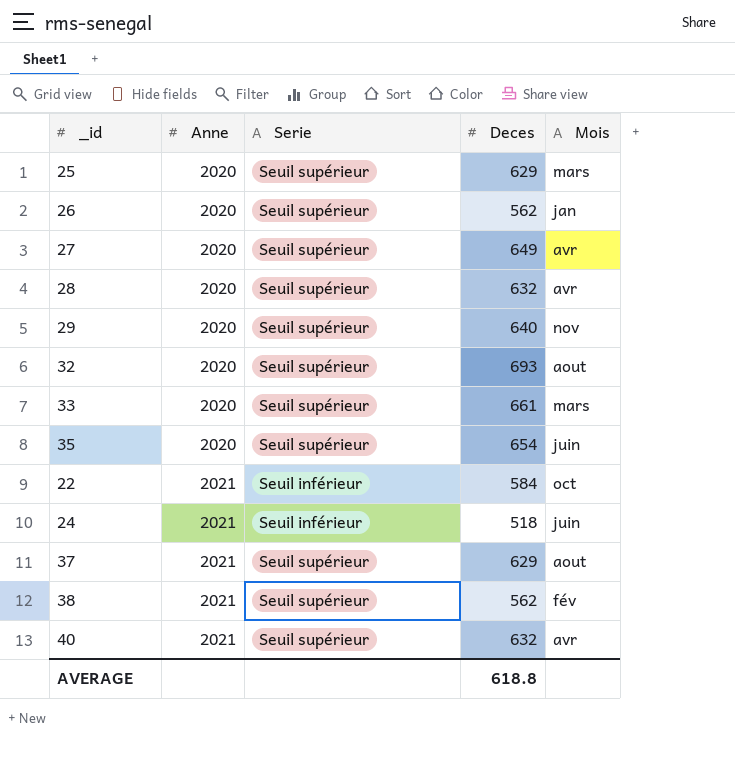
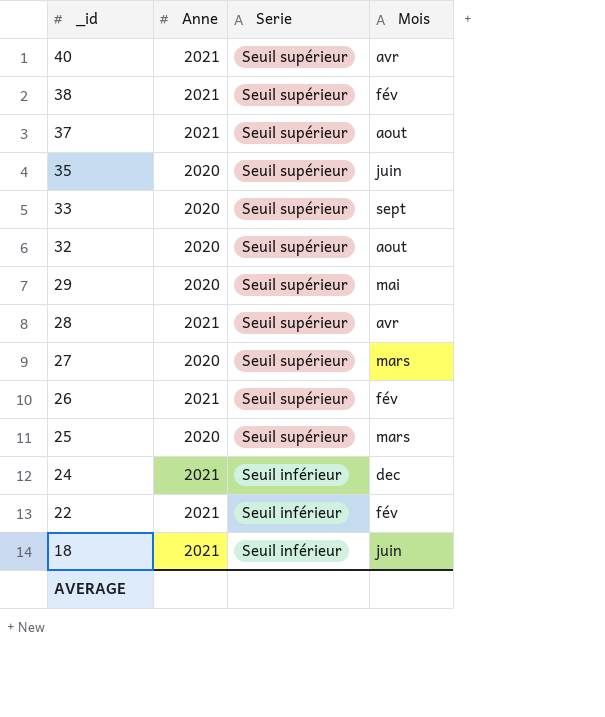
row order: Anne ascending -> _id descending
column Deces | position: 4 -> none
33 | Mois: mars -> sept
29 | Mois: nov -> mai
28 | Anne: 2020 -> 2021
27 | Mois: avr -> mars
26 | Anne: 2020 -> 2021
26 | Mois: jan -> fév
24 | Mois: juin -> dec
22 | Mois: oct -> fév
row 18: none -> 2021 | Seuil inférieur | juin

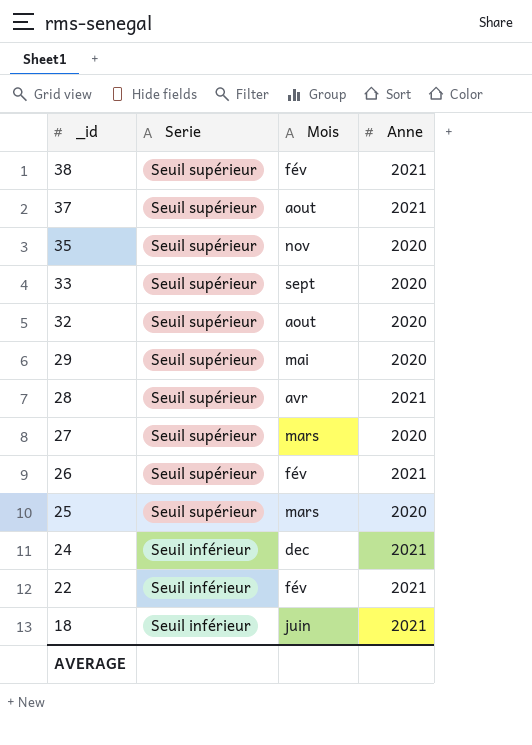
column Anne | position: 2 -> 4
row 40: 2021 | Seuil supérieur | avr -> none
35 | Mois: juin -> nov

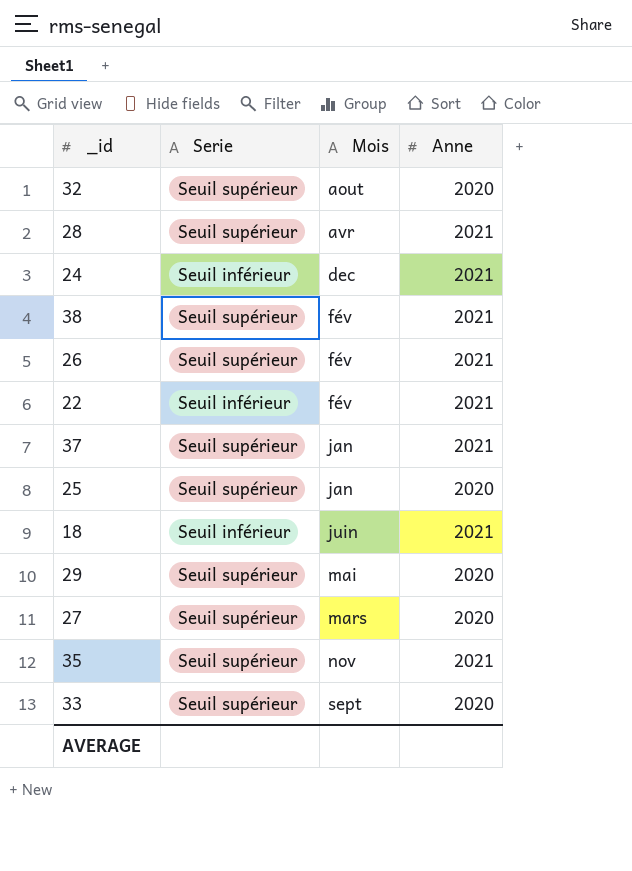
row order: _id descending -> Mois ascending
37 | Mois: aout -> jan
25 | Mois: mars -> jan
35 | Anne: 2020 -> 2021

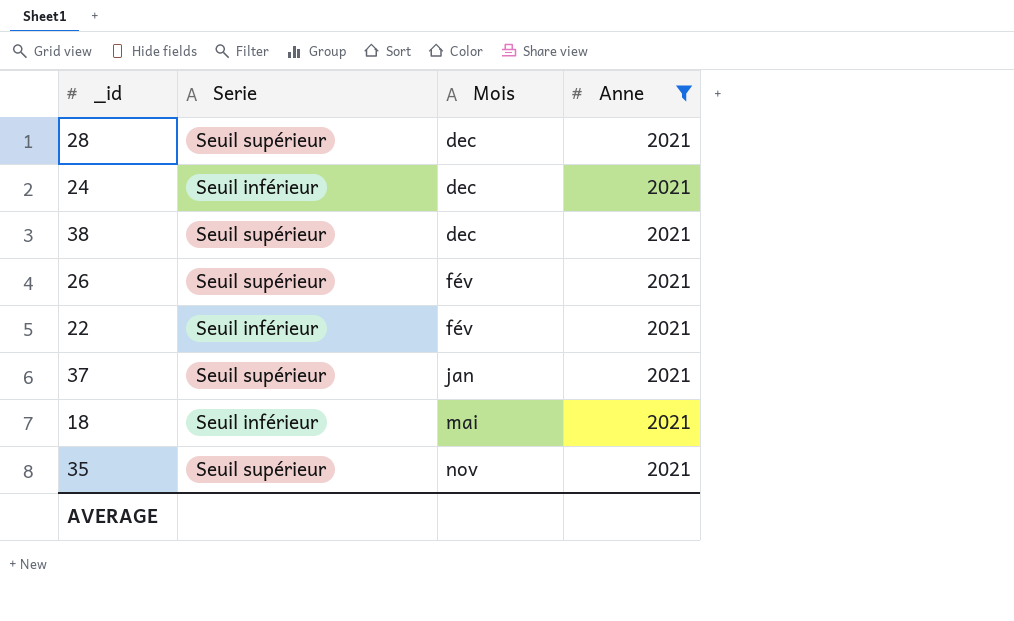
filter: none -> Anne = 2021
28 | Mois: avr -> dec
38 | Mois: fév -> dec
18 | Mois: juin -> mai

